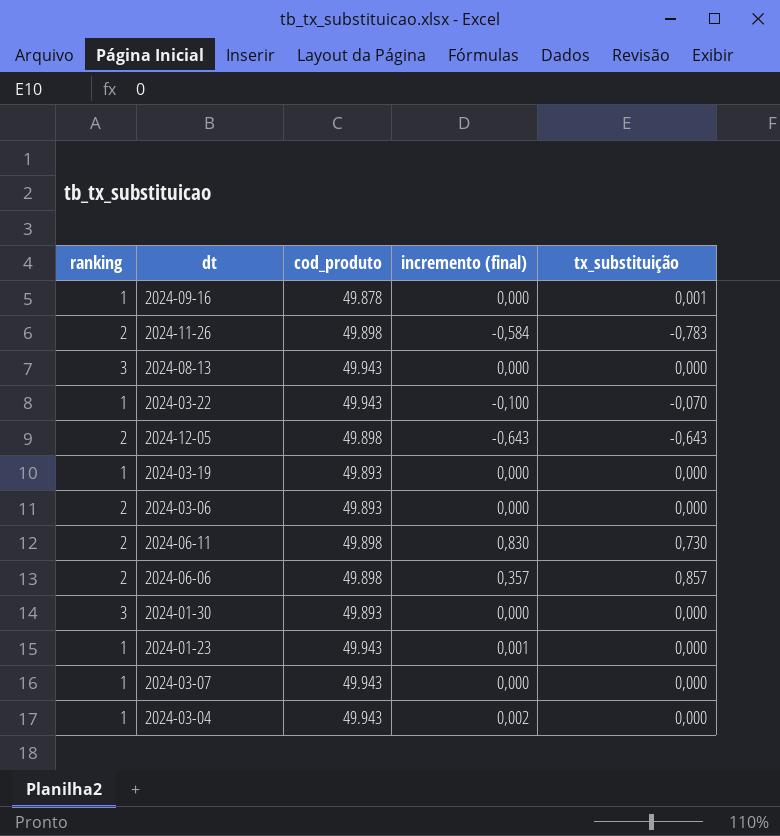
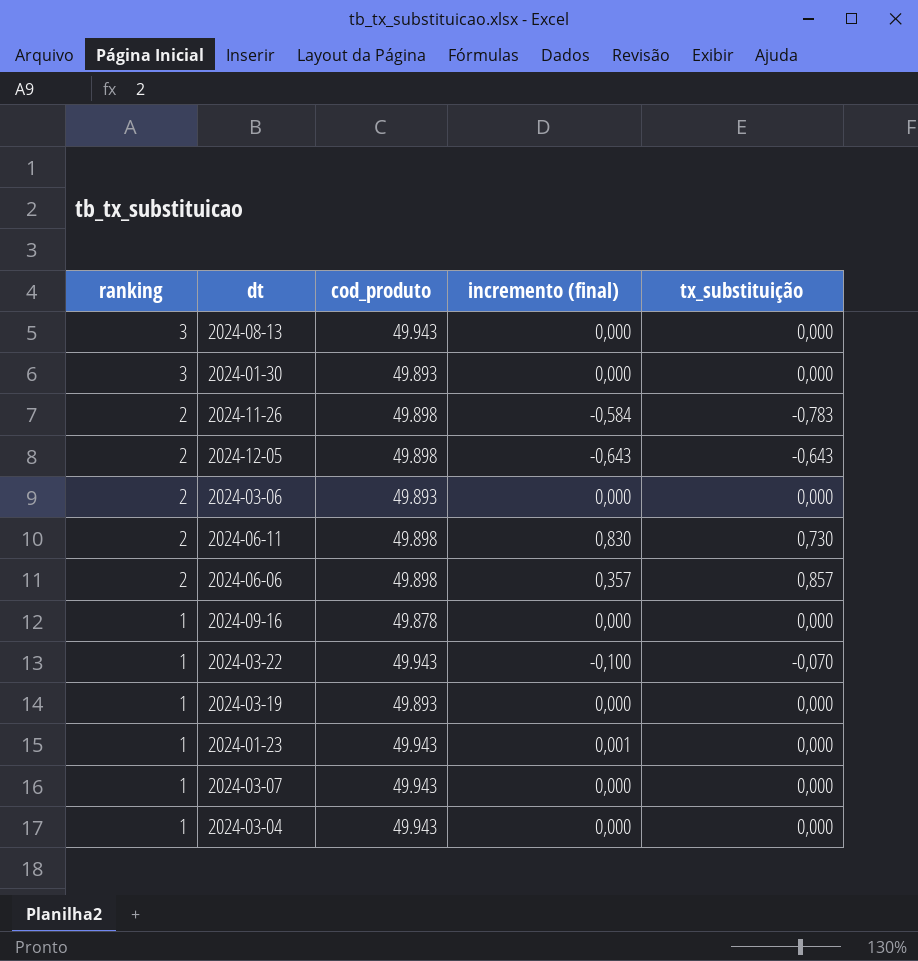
row order: none -> ranking descending
2024-09-16 | tx_substituição: 0,001 -> 0,000
2024-03-04 | incremento (final): 0,002 -> 0,000

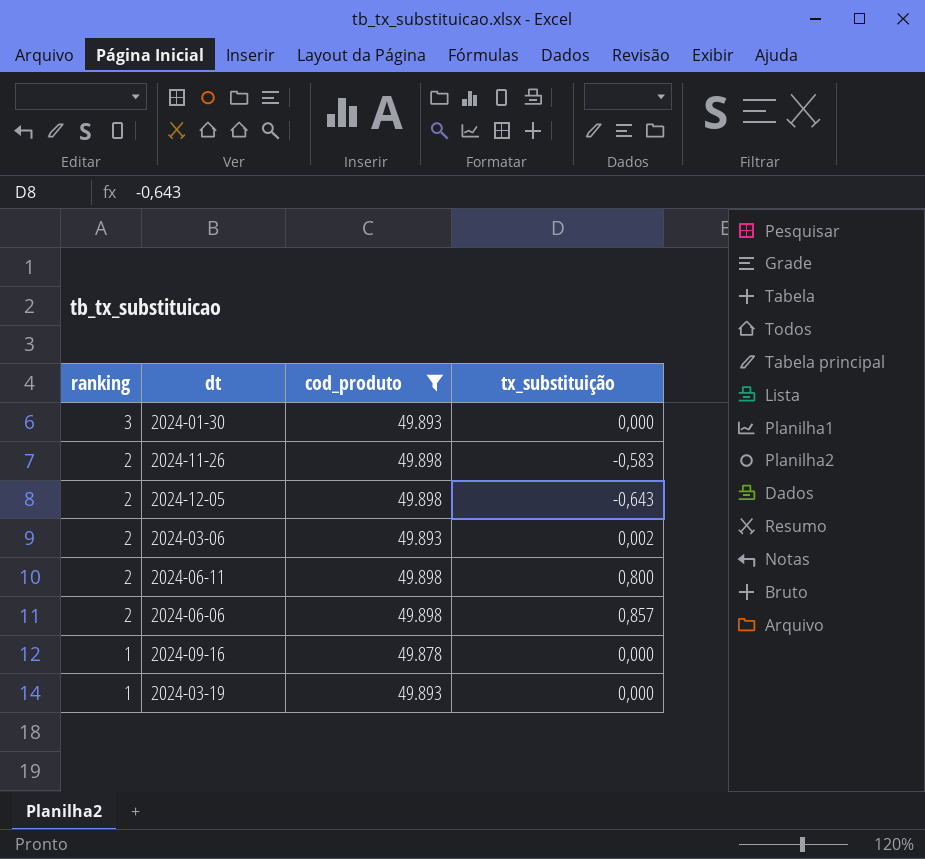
filter: none -> cod_produto != 49.943
column incremento (final) | position: 4 -> none
2024-11-26 | tx_substituição: -0,783 -> -0,583
2024-03-06 | tx_substituição: 0,000 -> 0,002
2024-06-11 | tx_substituição: 0,730 -> 0,800

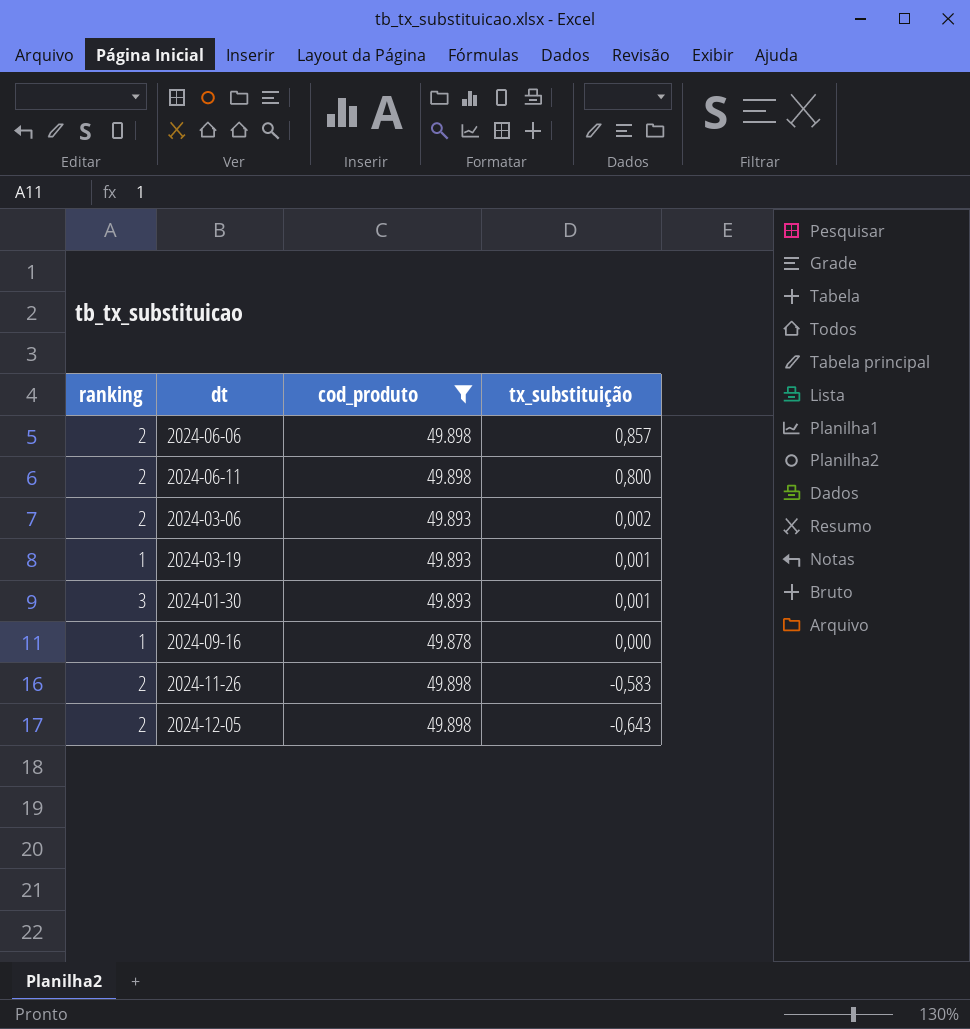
row order: ranking descending -> tx_substituição descending
2024-03-19 | tx_substituição: 0,000 -> 0,001
2024-01-30 | tx_substituição: 0,000 -> 0,001

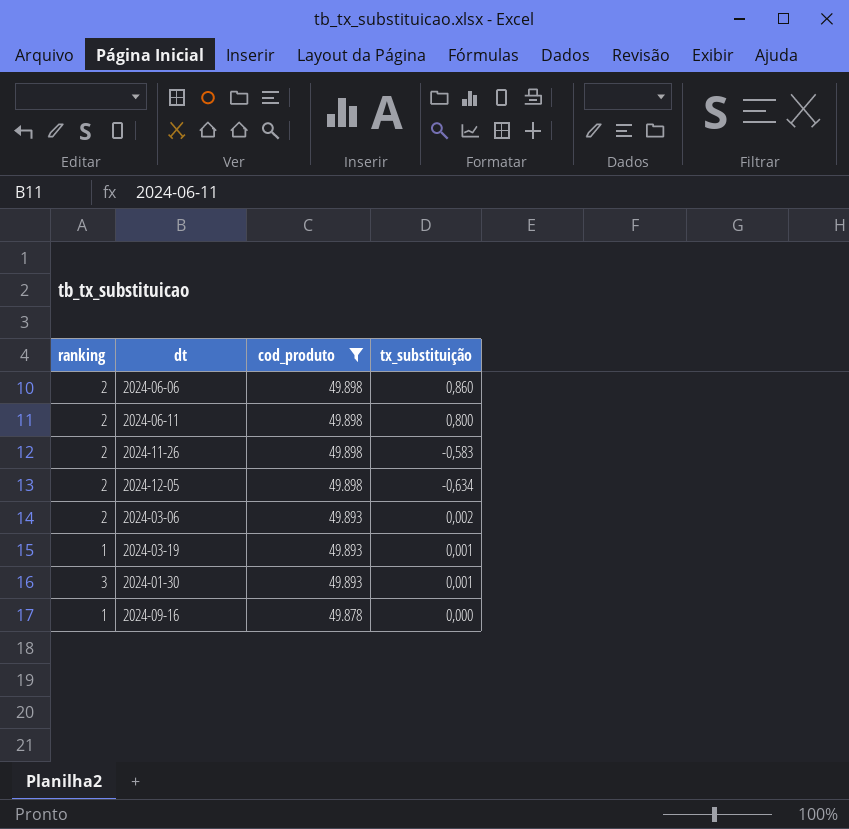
row order: tx_substituição descending -> cod_produto descending
2024-06-06 | tx_substituição: 0,857 -> 0,860
2024-12-05 | tx_substituição: -0,643 -> -0,634

